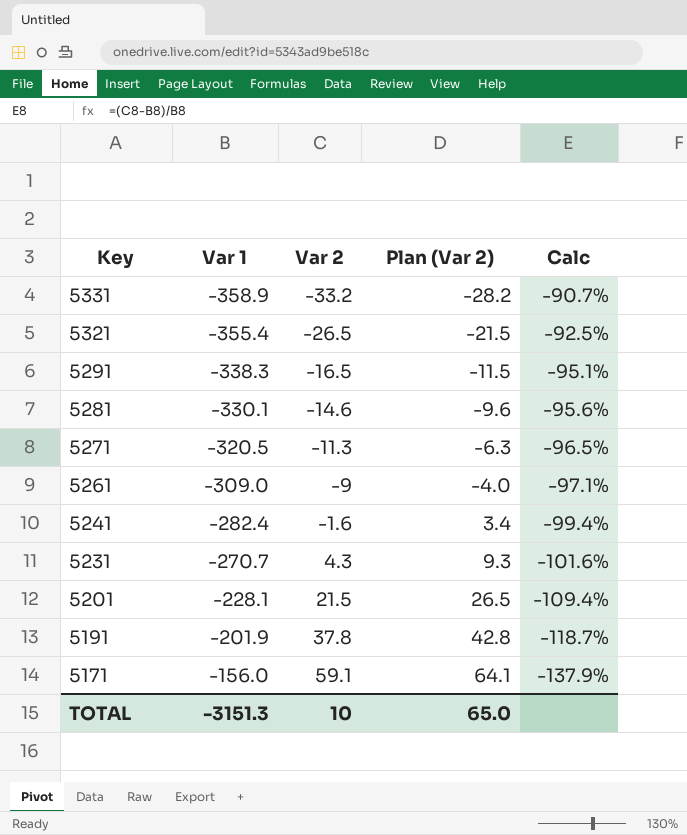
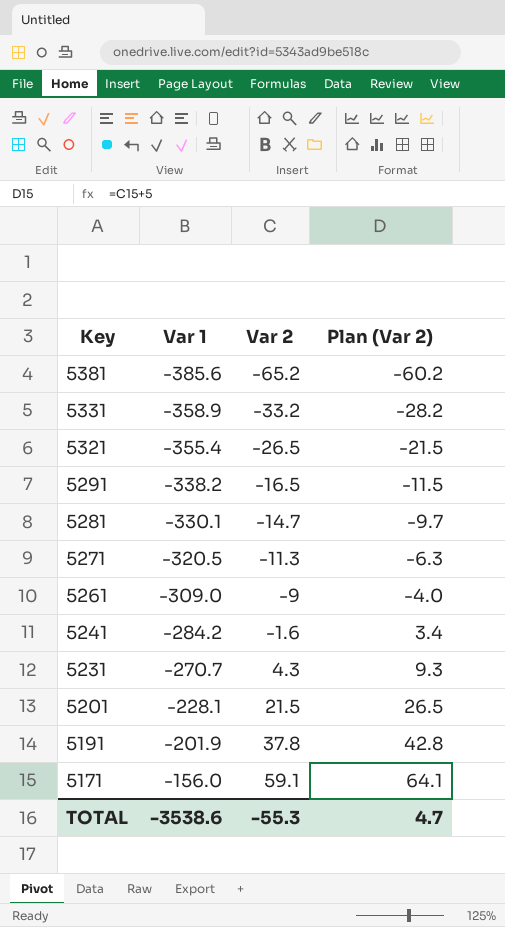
column Calc | formula: ([Var 2] - [Var 1]) / [Var 1] -> none
row 5381: none -> -385.6 | -65.2 | -60.2
5291 | Var 1: -338.3 -> -338.2
5281 | Var 2: -14.6 -> -14.7
5281 | Plan (Var 2): -9.6 -> -9.7
5241 | Var 1: -282.4 -> -284.2
TOTAL | Var 1: -3151.3 -> -3538.6
TOTAL | Var 2: 10 -> -55.3
TOTAL | Plan (Var 2): 65.0 -> 4.7

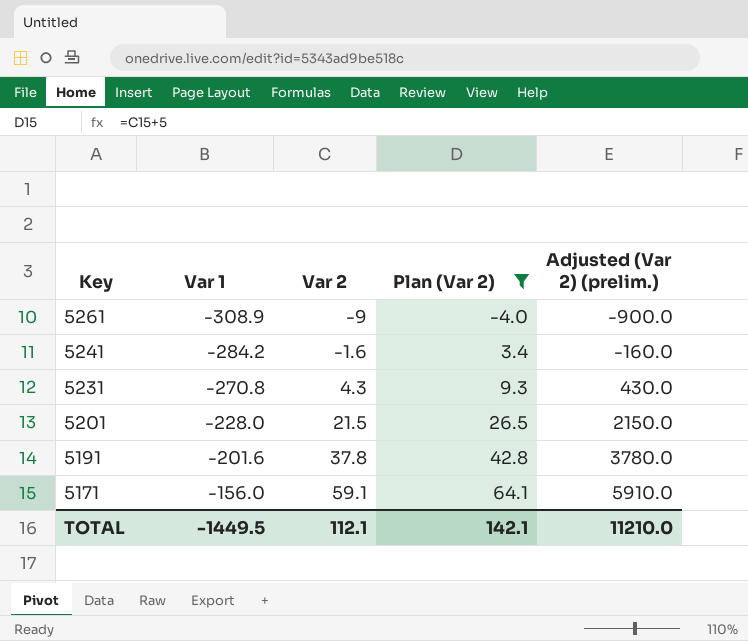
filter: none -> Plan (Var 2) >= -4.0
column Adjusted (Var 2) (prelim.) | formula: none -> [Var 2] * 100
5261 | Var 1: -309.0 -> -308.9
5231 | Var 1: -270.7 -> -270.8
5201 | Var 1: -228.1 -> -228.0
5191 | Var 1: -201.9 -> -201.6
TOTAL | Var 1: -3538.6 -> -1449.5
TOTAL | Var 2: -55.3 -> 112.1
TOTAL | Plan (Var 2): 4.7 -> 142.1

